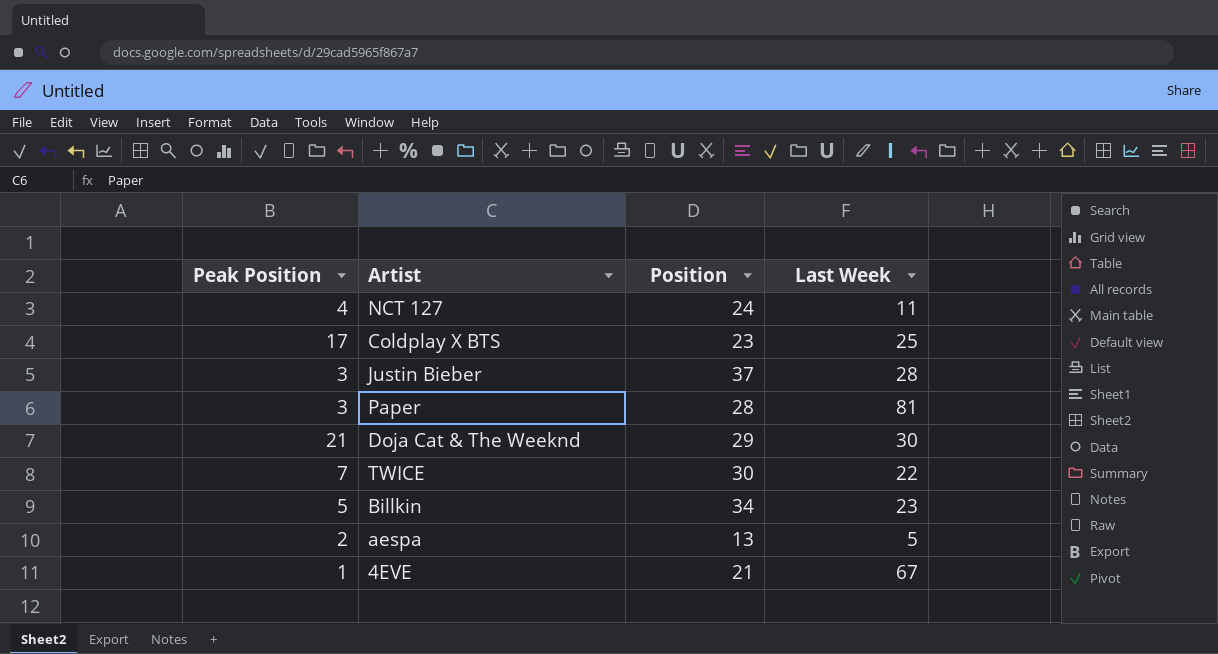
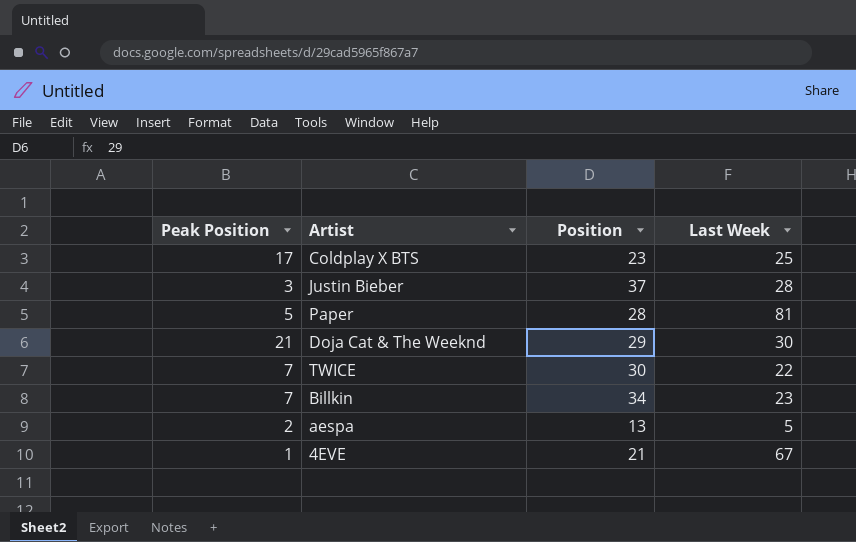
row NCT 127: 4 | 24 | 11 -> none
Paper | Peak Position: 3 -> 5
Billkin | Peak Position: 5 -> 7

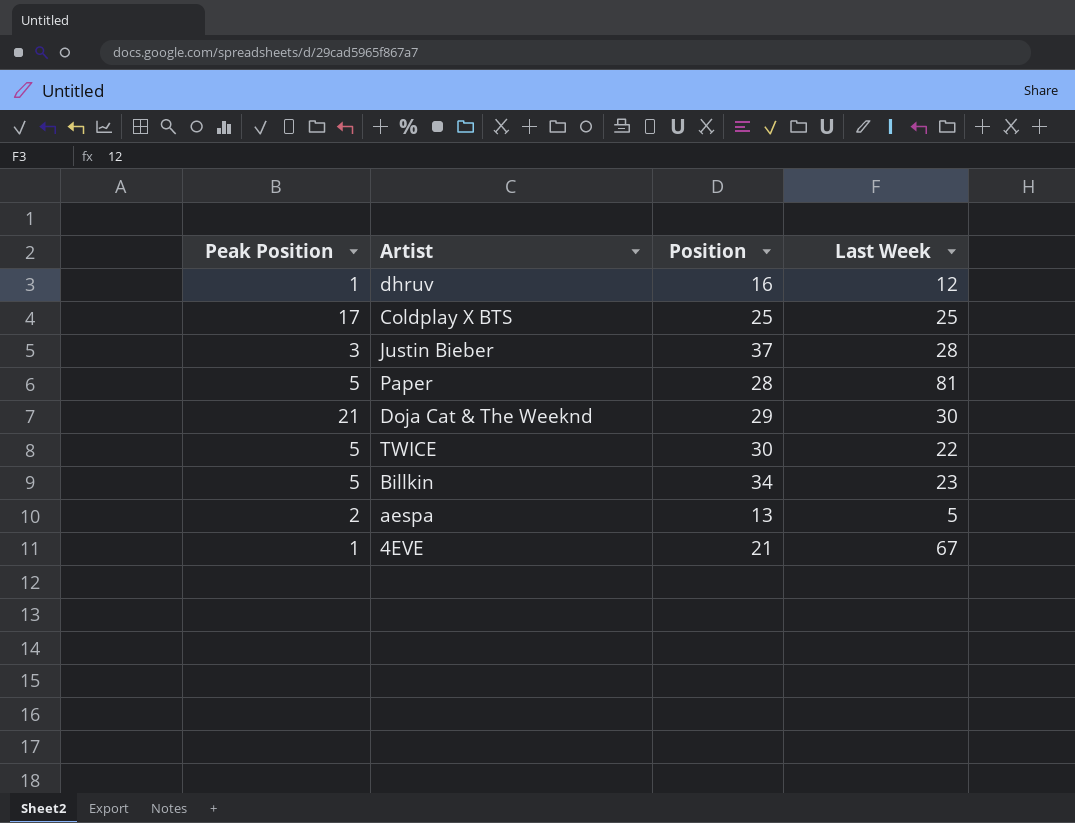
row dhruv: none -> 1 | 16 | 12
Coldplay X BTS | Position: 23 -> 25
TWICE | Peak Position: 7 -> 5
Billkin | Peak Position: 7 -> 5

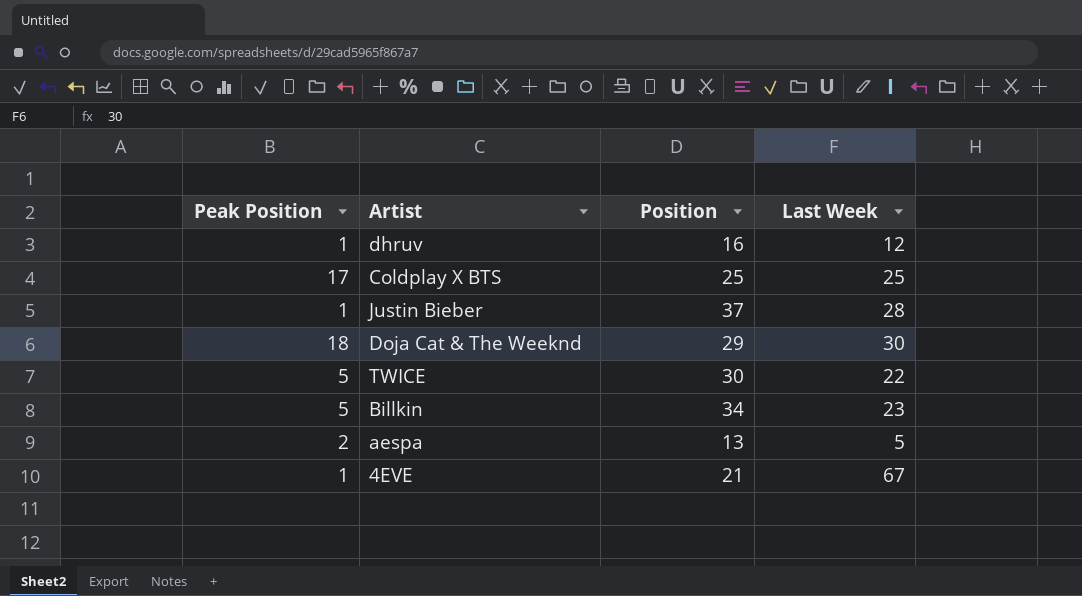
row Paper: 5 | 28 | 81 -> none
Justin Bieber | Peak Position: 3 -> 1
Doja Cat & The Weeknd | Peak Position: 21 -> 18

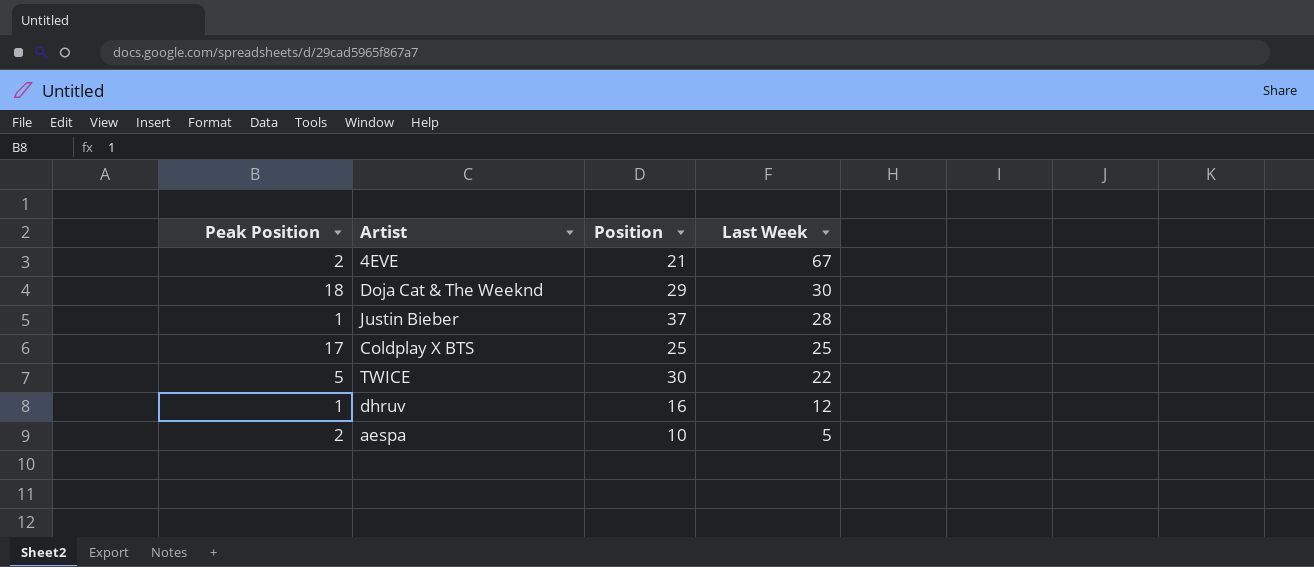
row order: none -> Last Week descending
row Billkin: 5 | 34 | 23 -> none
4EVE | Peak Position: 1 -> 2
aespa | Position: 13 -> 10

